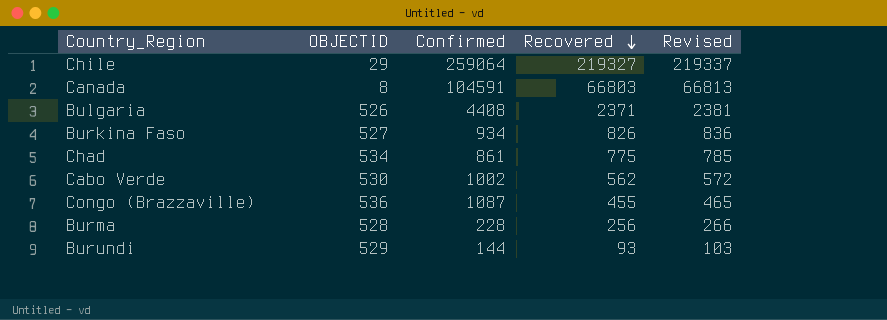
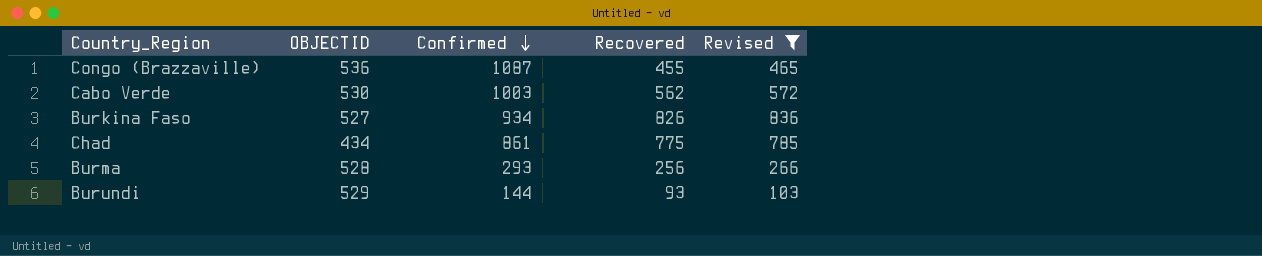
filter: none -> Revised <= 836
row order: Recovered descending -> Confirmed descending
Cabo Verde | Confirmed: 1002 -> 1003
Chad | OBJECTID: 534 -> 434
Burma | Confirmed: 228 -> 293

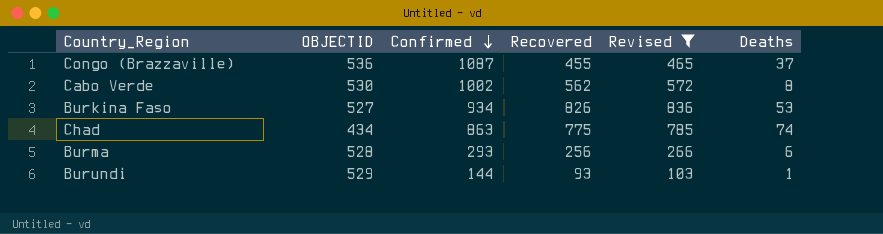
column Deaths | position: none -> 6
Cabo Verde | Confirmed: 1003 -> 1002
Chad | Confirmed: 861 -> 863

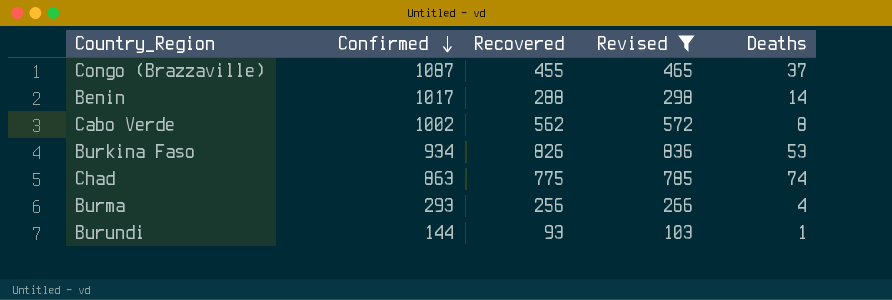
column OBJECTID | position: 2 -> none
row Benin: none -> 1017 | 288 | 298 | 14
Burma | Deaths: 6 -> 4

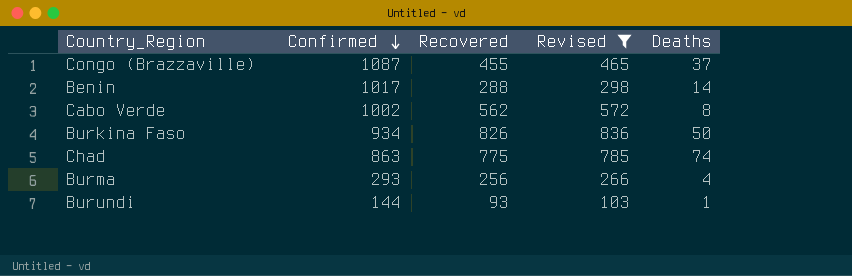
Burkina Faso | Deaths: 53 -> 50

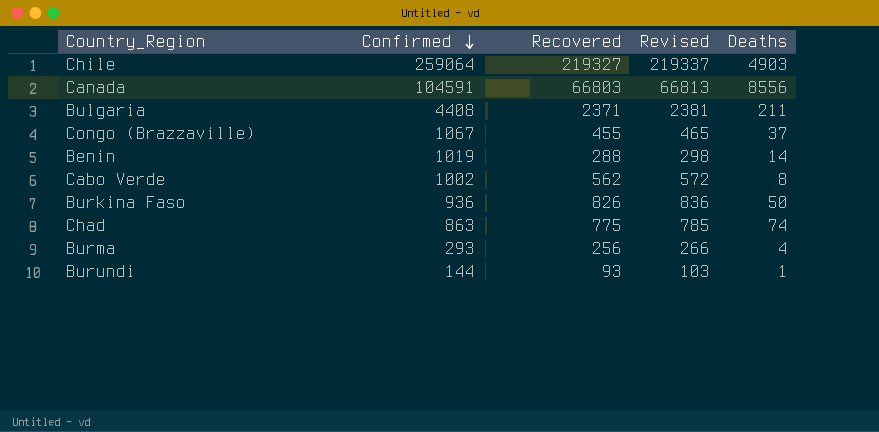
filter: Revised <= 836 -> none
Congo (Brazzaville) | Confirmed: 1087 -> 1067
Benin | Confirmed: 1017 -> 1019
Burkina Faso | Confirmed: 934 -> 936

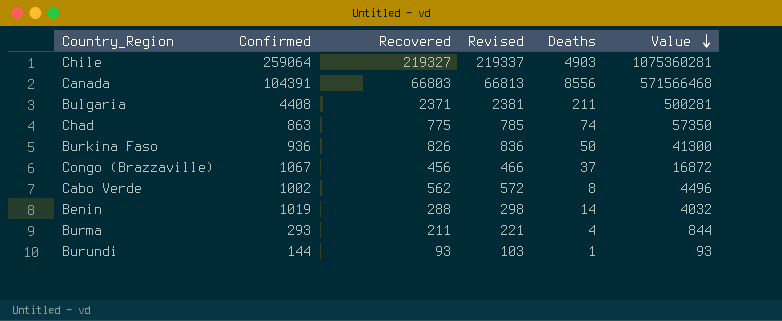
row order: Confirmed descending -> Value descending
column Value | formula: none -> [Recovered] * [Deaths]
Canada | Confirmed: 104591 -> 104391
Congo (Brazzaville) | Recovered: 455 -> 456
Congo (Brazzaville) | Revised: 465 -> 466
Burma | Recovered: 256 -> 211
Burma | Revised: 266 -> 221

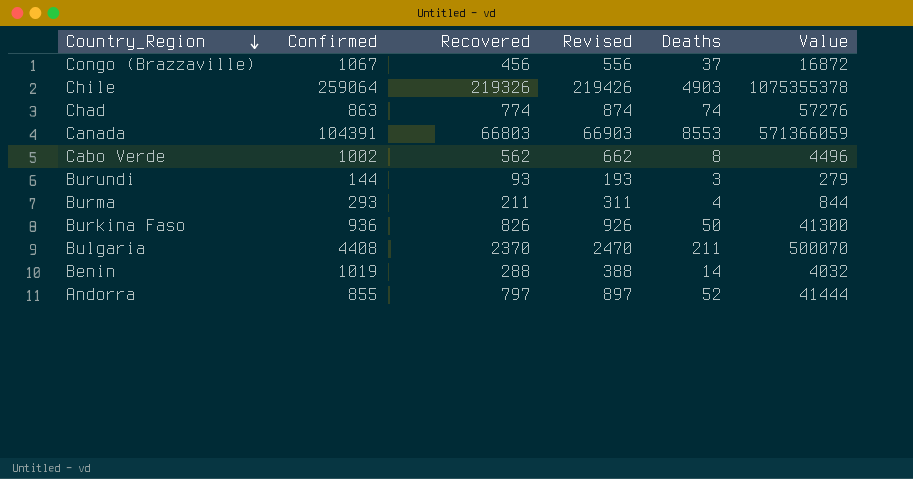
row order: Value descending -> Country_Region descending
column Revised | formula: [Recovered] + 10 -> [Recovered] + 100
Chile | Recovered: 219327 -> 219326
Chile | Value: 1075360281 -> 1075355378
Chad | Recovered: 775 -> 774
Chad | Value: 57350 -> 57276
Canada | Deaths: 8556 -> 8553
Canada | Value: 571566468 -> 571366059
Burundi | Deaths: 1 -> 3
Burundi | Value: 93 -> 279
Bulgaria | Recovered: 2371 -> 2370
Bulgaria | Value: 500281 -> 500070
row Andorra: none -> 855 | 797 | 897 | 52 | 41444

